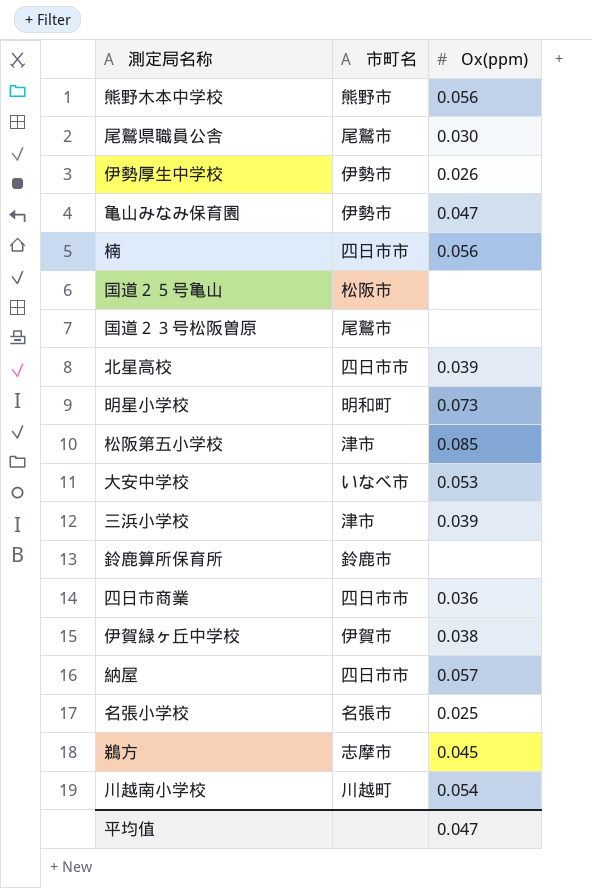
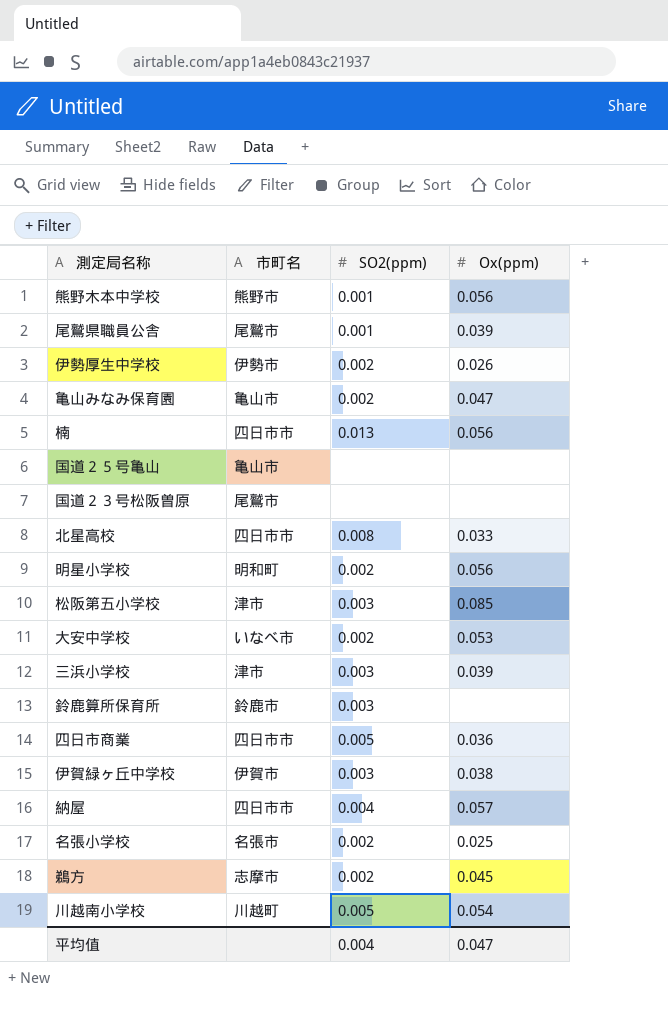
column SO2(ppm) | position: none -> 3
尾鷲県職員公舎 | Ox(ppm): 0.030 -> 0.039
亀山みなみ保育園 | 市町名: 伊勢市 -> 亀山市
国道２５号亀山 | 市町名: 松阪市 -> 亀山市
北星高校 | Ox(ppm): 0.039 -> 0.033
明星小学校 | Ox(ppm): 0.073 -> 0.056

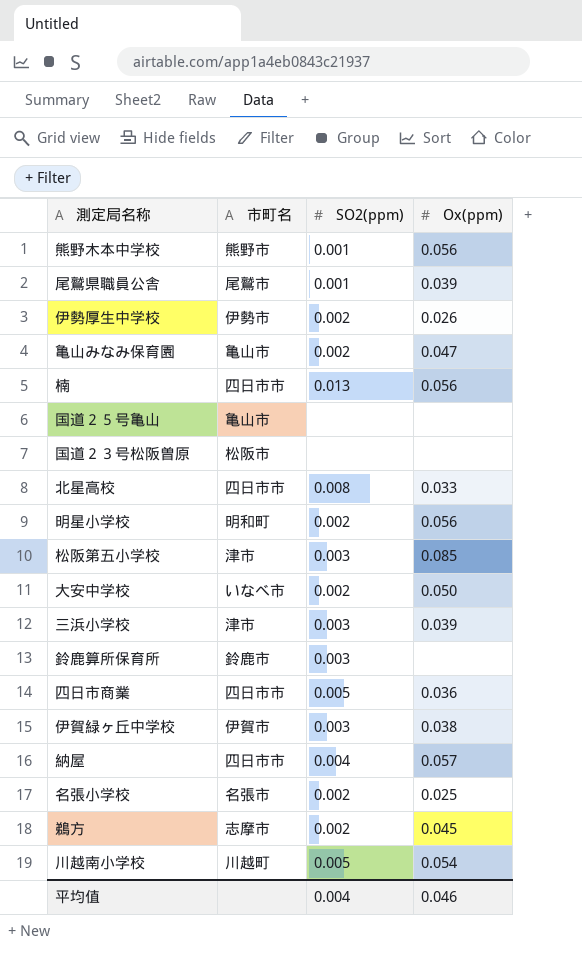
国道２３号松阪曽原 | 市町名: 尾鷲市 -> 松阪市
大安中学校 | Ox(ppm): 0.053 -> 0.050
平均值 | Ox(ppm): 0.047 -> 0.046

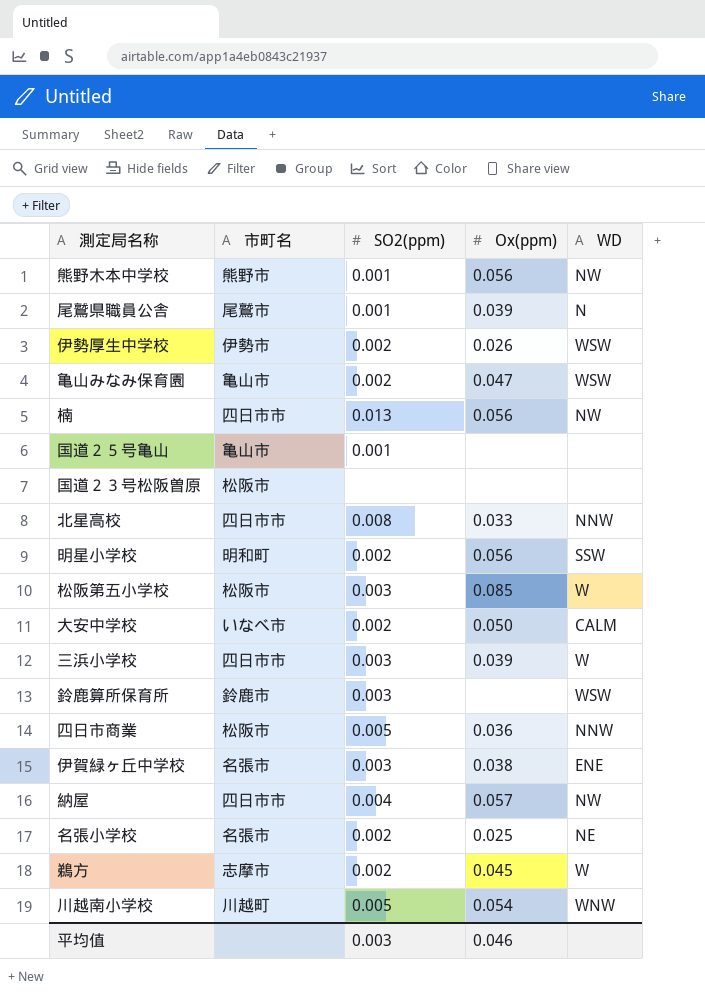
column WD | position: none -> 5
国道２５号亀山 | SO2(ppm): none -> 0.001
松阪第五小学校 | 市町名: 津市 -> 松阪市
三浜小学校 | 市町名: 津市 -> 四日市市
四日市商業 | 市町名: 四日市市 -> 松阪市
伊賀緑ヶ丘中学校 | 市町名: 伊賀市 -> 名張市
平均值 | SO2(ppm): 0.004 -> 0.003

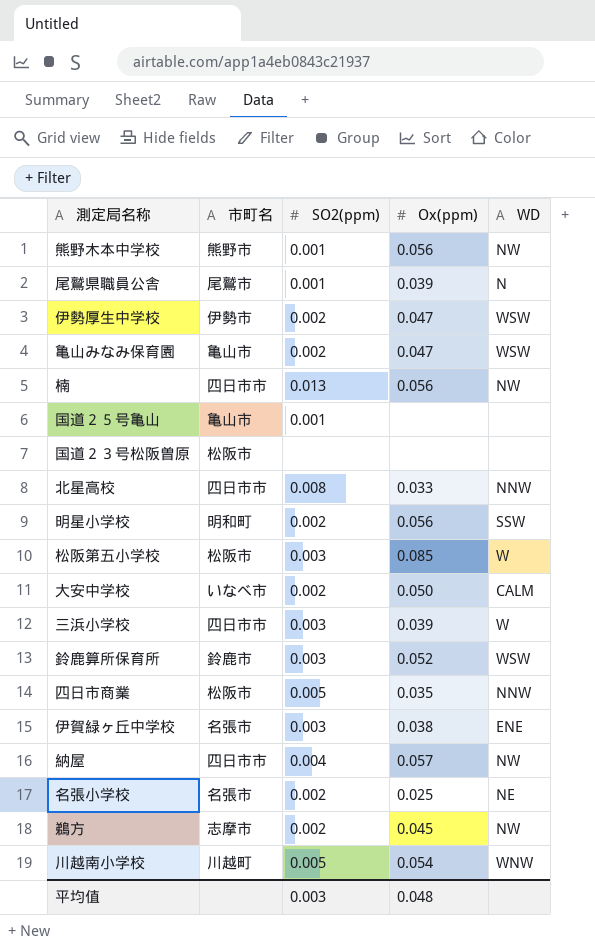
伊勢厚生中学校 | Ox(ppm): 0.026 -> 0.047
鈴鹿算所保育所 | Ox(ppm): none -> 0.052
四日市商業 | Ox(ppm): 0.036 -> 0.035
鵜方 | WD: W -> NW
平均值 | Ox(ppm): 0.046 -> 0.048

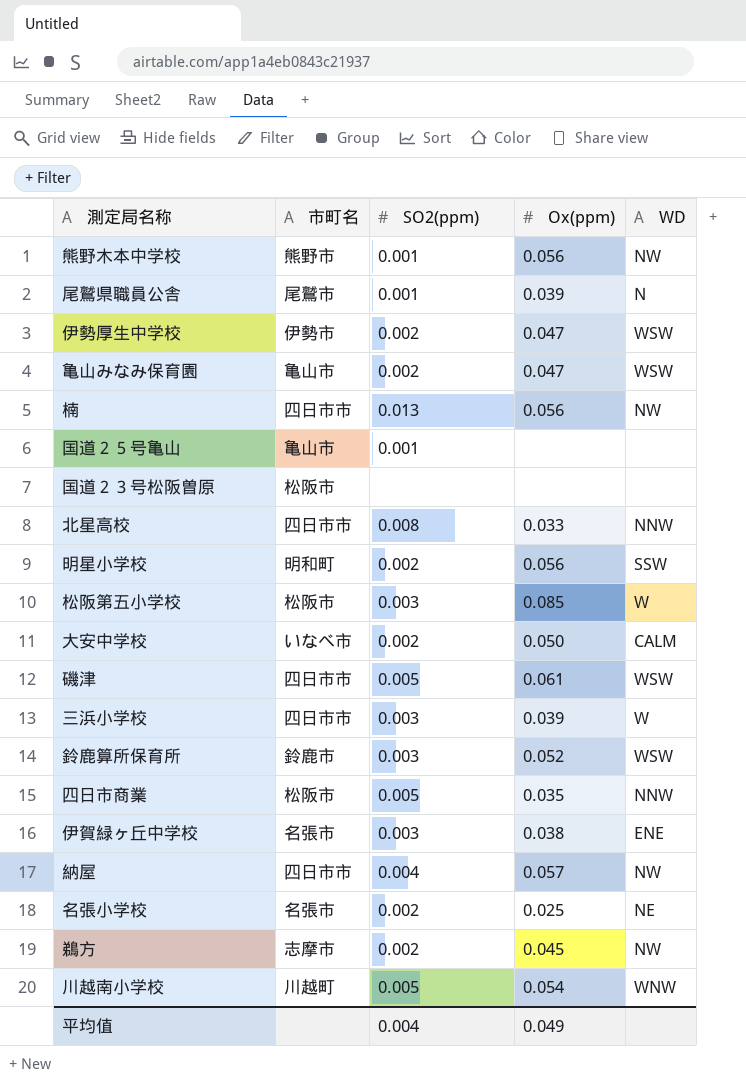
row 磯津: none -> 四日市市 | 0.005 | 0.061 | WSW
平均值 | SO2(ppm): 0.003 -> 0.004
平均值 | Ox(ppm): 0.048 -> 0.049

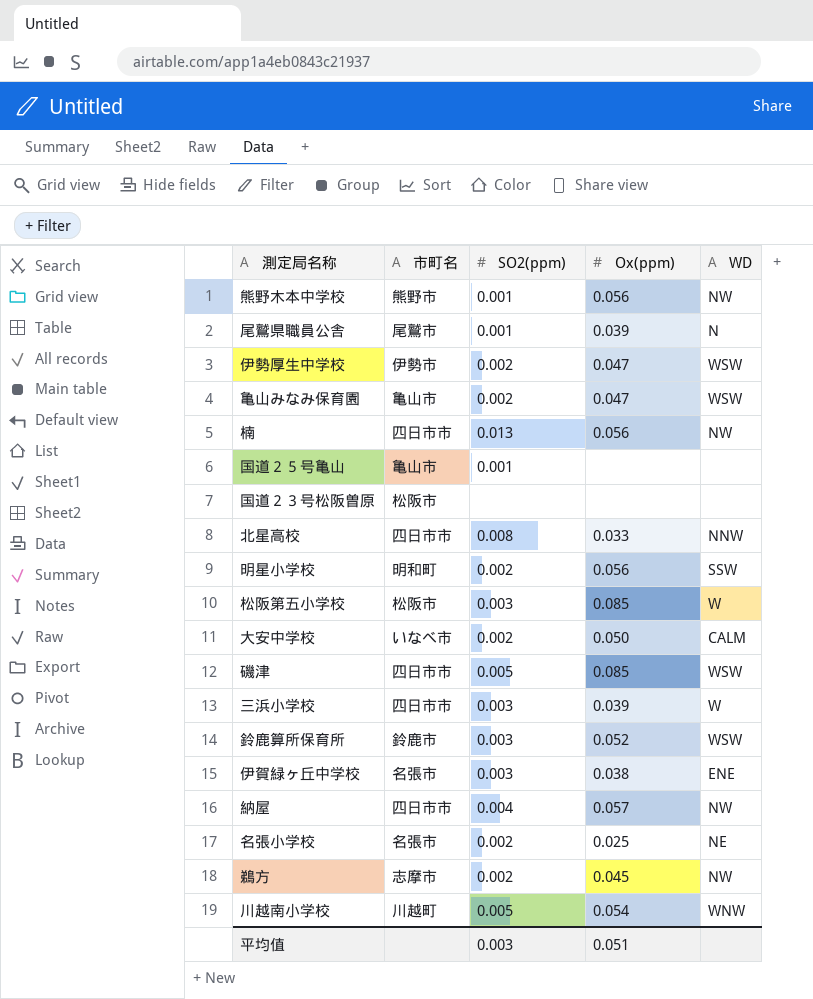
row 四日市商業: 松阪市 | 0.005 | 0.035 | NNW -> none
磯津 | Ox(ppm): 0.061 -> 0.085
平均值 | SO2(ppm): 0.004 -> 0.003
平均值 | Ox(ppm): 0.049 -> 0.051

